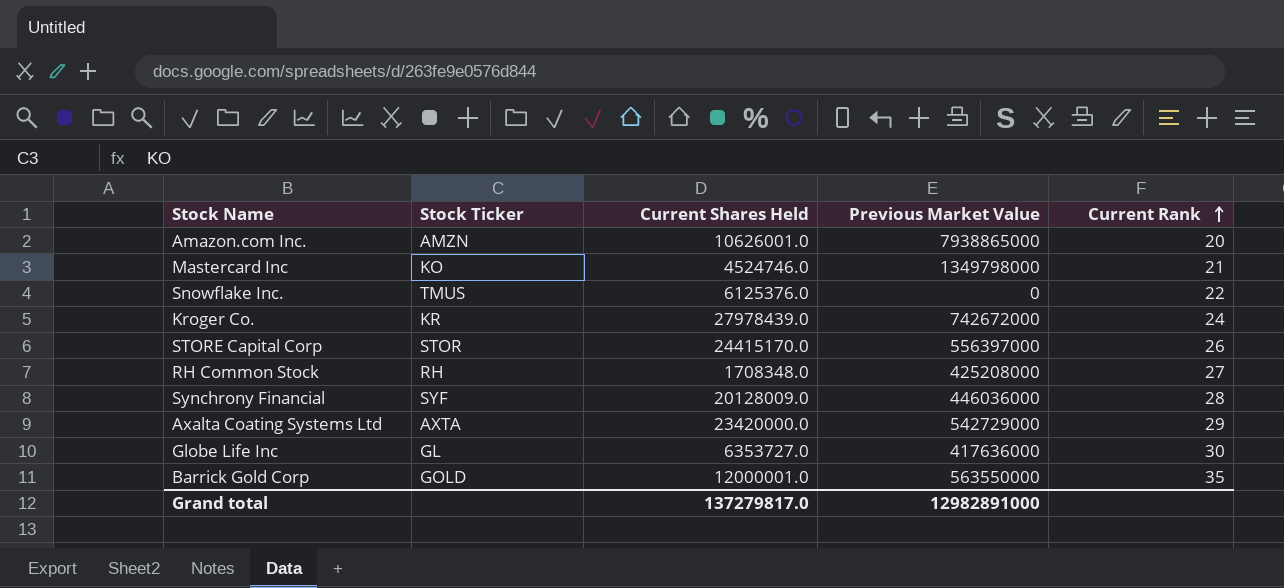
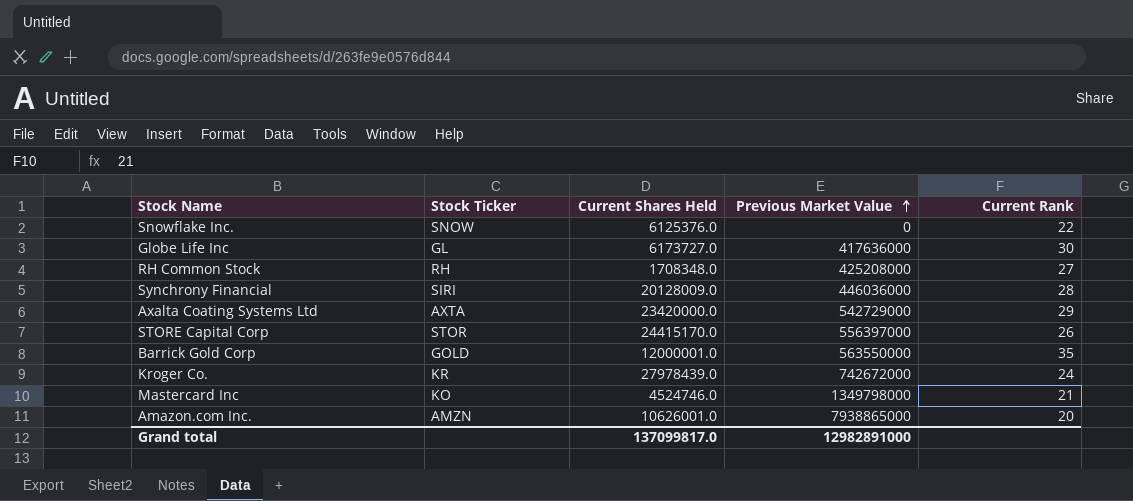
row order: Current Rank ascending -> Previous Market Value ascending
Snowflake Inc. | Stock Ticker: TMUS -> SNOW
Globe Life Inc | Current Shares Held: 6353727.0 -> 6173727.0
Synchrony Financial | Stock Ticker: SYF -> SIRI
Grand total | Current Shares Held: 137279817.0 -> 137099817.0

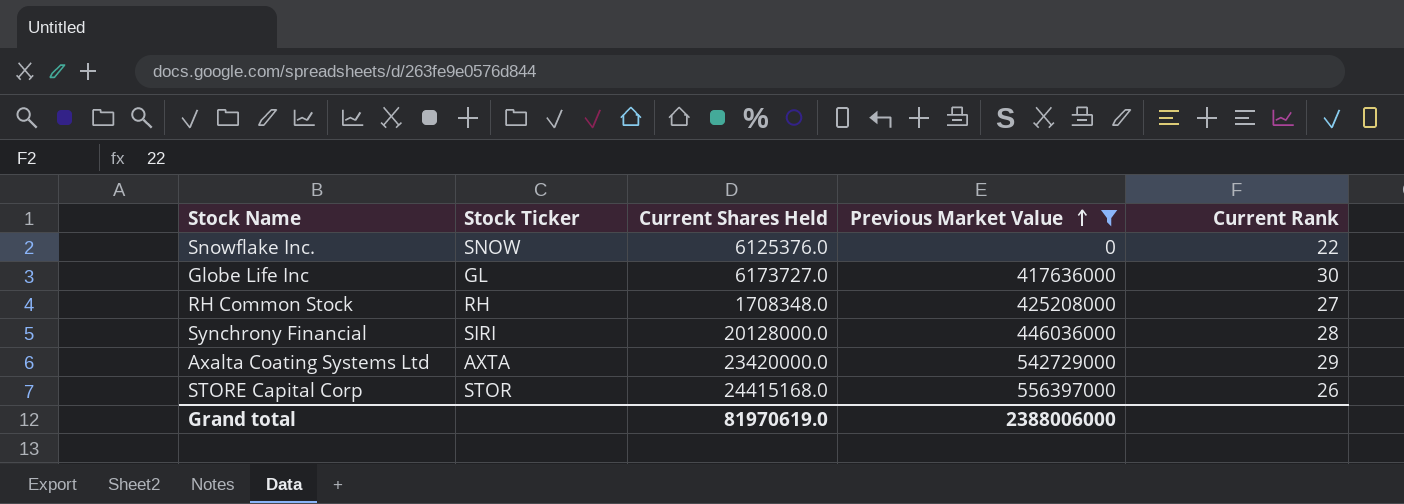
filter: none -> Previous Market Value <= 556397000
Synchrony Financial | Current Shares Held: 20128009.0 -> 20128000.0
STORE Capital Corp | Current Shares Held: 24415170.0 -> 24415168.0
Grand total | Current Shares Held: 137099817.0 -> 81970619.0
Grand total | Previous Market Value: 12982891000 -> 2388006000

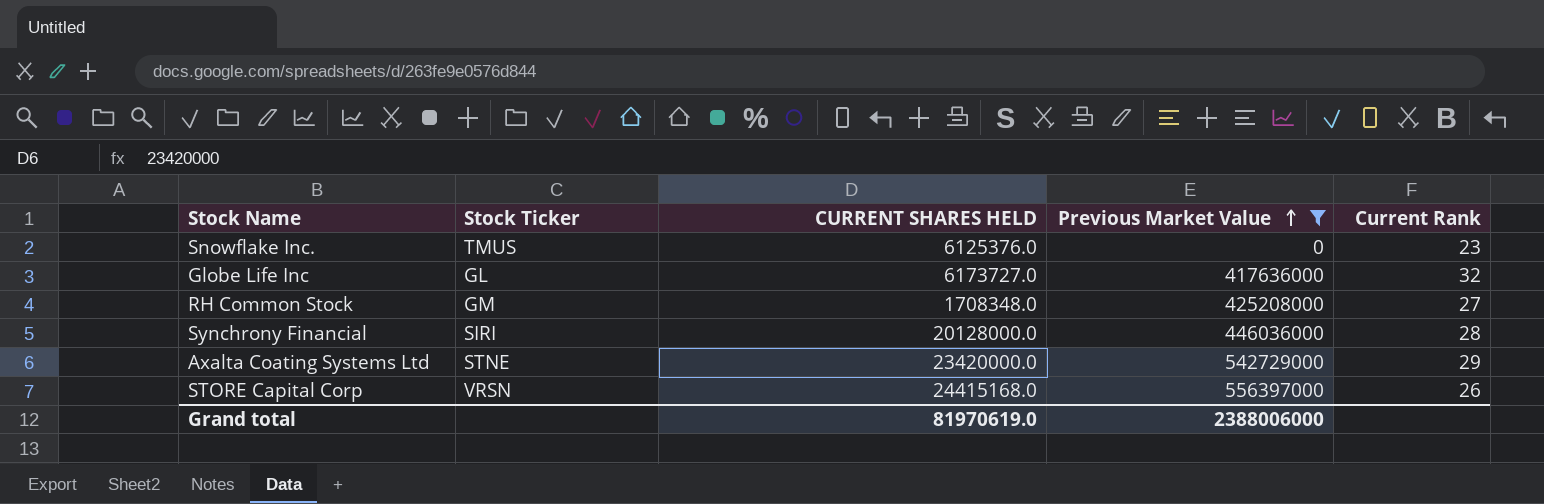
column name: Current Shares Held -> CURRENT SHARES HELD
Snowflake Inc. | Stock Ticker: SNOW -> TMUS
Snowflake Inc. | Current Rank: 22 -> 23
Globe Life Inc | Current Rank: 30 -> 32
RH Common Stock | Stock Ticker: RH -> GM
Axalta Coating Systems Ltd | Stock Ticker: AXTA -> STNE
STORE Capital Corp | Stock Ticker: STOR -> VRSN

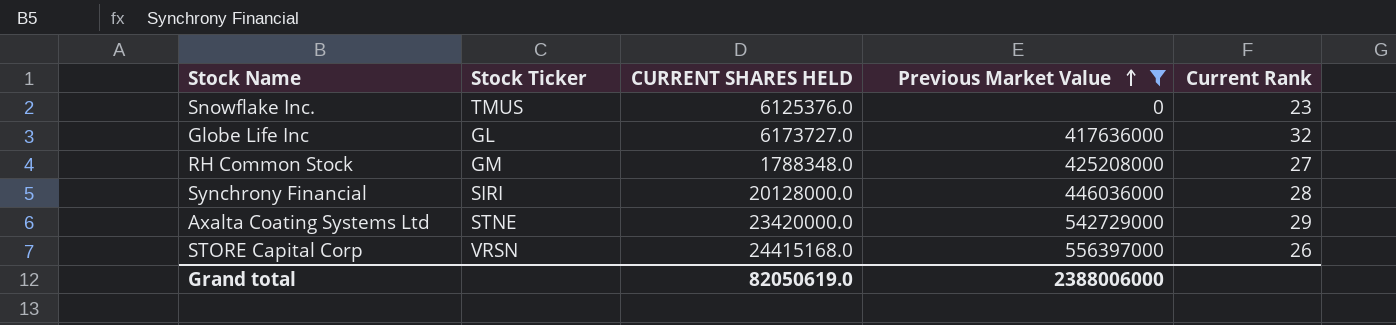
RH Common Stock | CURRENT SHARES HELD: 1708348.0 -> 1788348.0
Grand total | CURRENT SHARES HELD: 81970619.0 -> 82050619.0

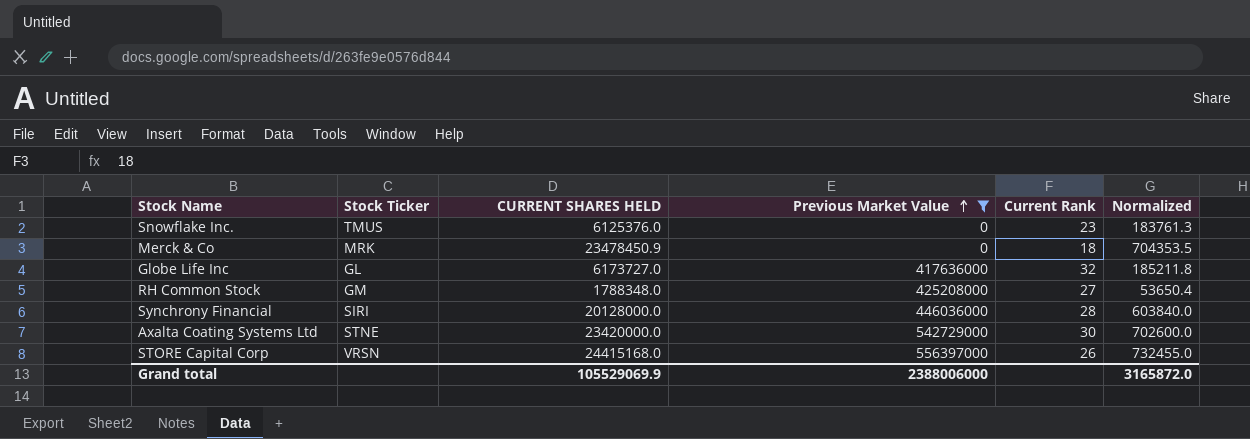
column Normalized | formula: none -> [CURRENT SHARES HELD] * 0.03
row Merck & Co: none -> MRK | 23478450.9 | 0 | 18 | 704353.5
Axalta Coating Systems Ltd | Current Rank: 29 -> 30
Grand total | CURRENT SHARES HELD: 82050619.0 -> 105529069.9

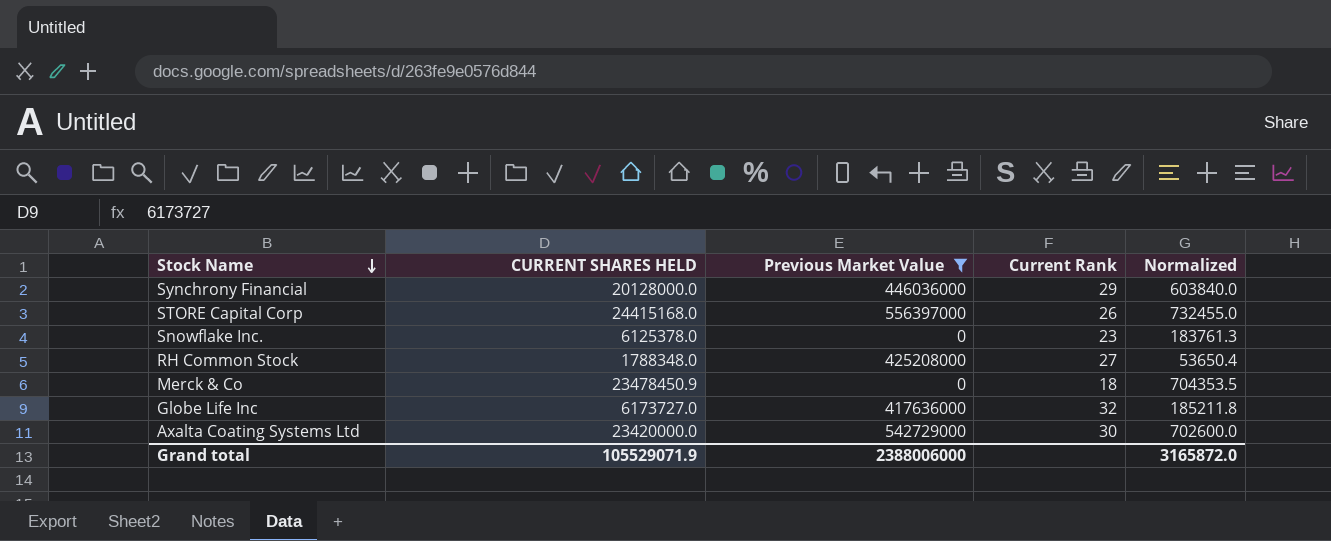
row order: Previous Market Value ascending -> Stock Name descending
column Stock Ticker | position: 2 -> none
Synchrony Financial | Current Rank: 28 -> 29
Snowflake Inc. | CURRENT SHARES HELD: 6125376.0 -> 6125378.0
Grand total | CURRENT SHARES HELD: 105529069.9 -> 105529071.9

